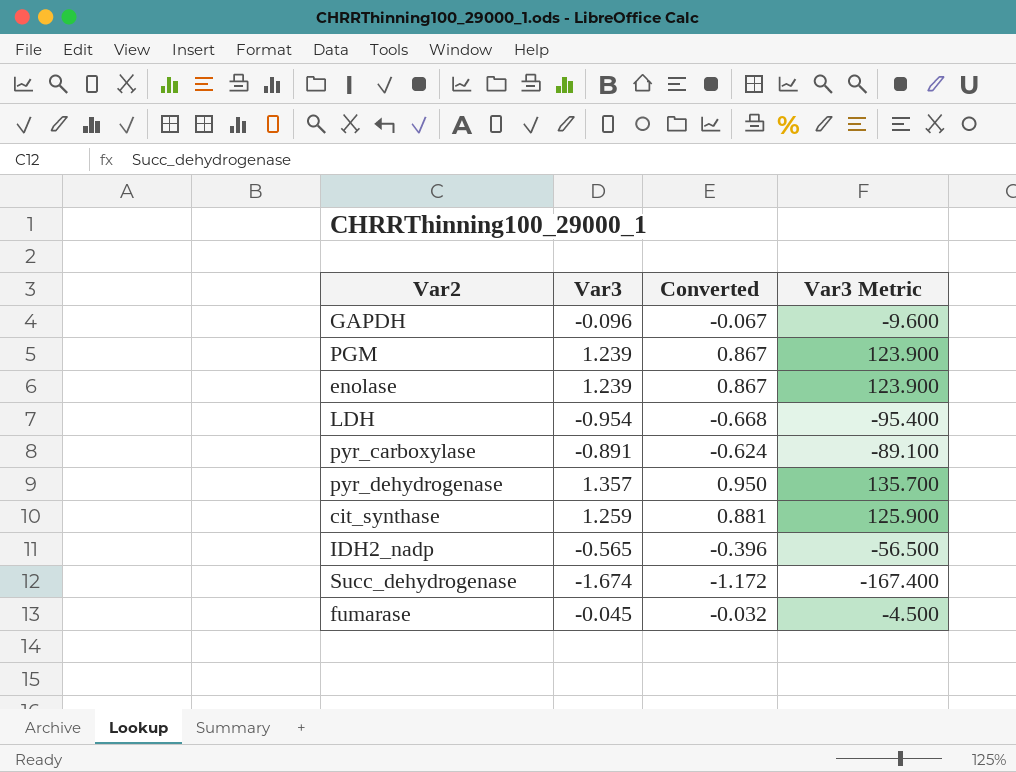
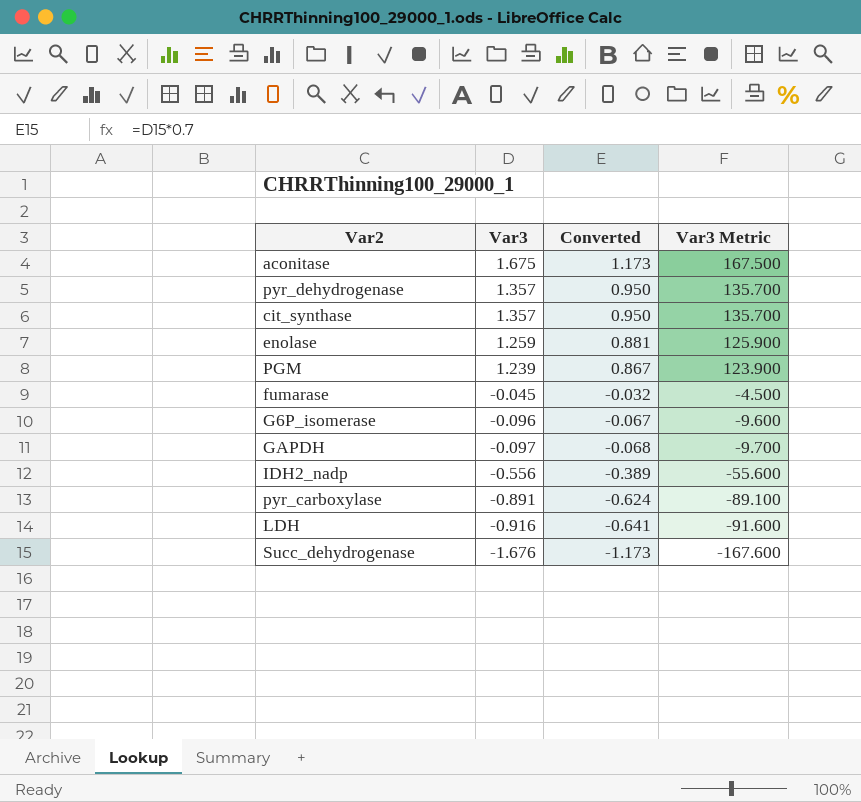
row order: none -> Var3 descending
row aconitase: none -> 1.675 | 1.173 | 167.500
cit_synthase | Var3: 1.259 -> 1.357
cit_synthase | Converted: 0.881 -> 0.950
cit_synthase | Var3 Metric: 125.900 -> 135.700
enolase | Var3: 1.239 -> 1.259
enolase | Converted: 0.867 -> 0.881
enolase | Var3 Metric: 123.900 -> 125.900
row G6P_isomerase: none -> -0.096 | -0.067 | -9.600
GAPDH | Var3: -0.096 -> -0.097
GAPDH | Converted: -0.067 -> -0.068
GAPDH | Var3 Metric: -9.600 -> -9.700
IDH2_nadp | Var3: -0.565 -> -0.556
IDH2_nadp | Converted: -0.396 -> -0.389
IDH2_nadp | Var3 Metric: -56.500 -> -55.600
LDH | Var3: -0.954 -> -0.916
LDH | Converted: -0.668 -> -0.641
LDH | Var3 Metric: -95.400 -> -91.600
Succ_dehydrogenase | Var3: -1.674 -> -1.676
Succ_dehydrogenase | Converted: -1.172 -> -1.173
Succ_dehydrogenase | Var3 Metric: -167.400 -> -167.600

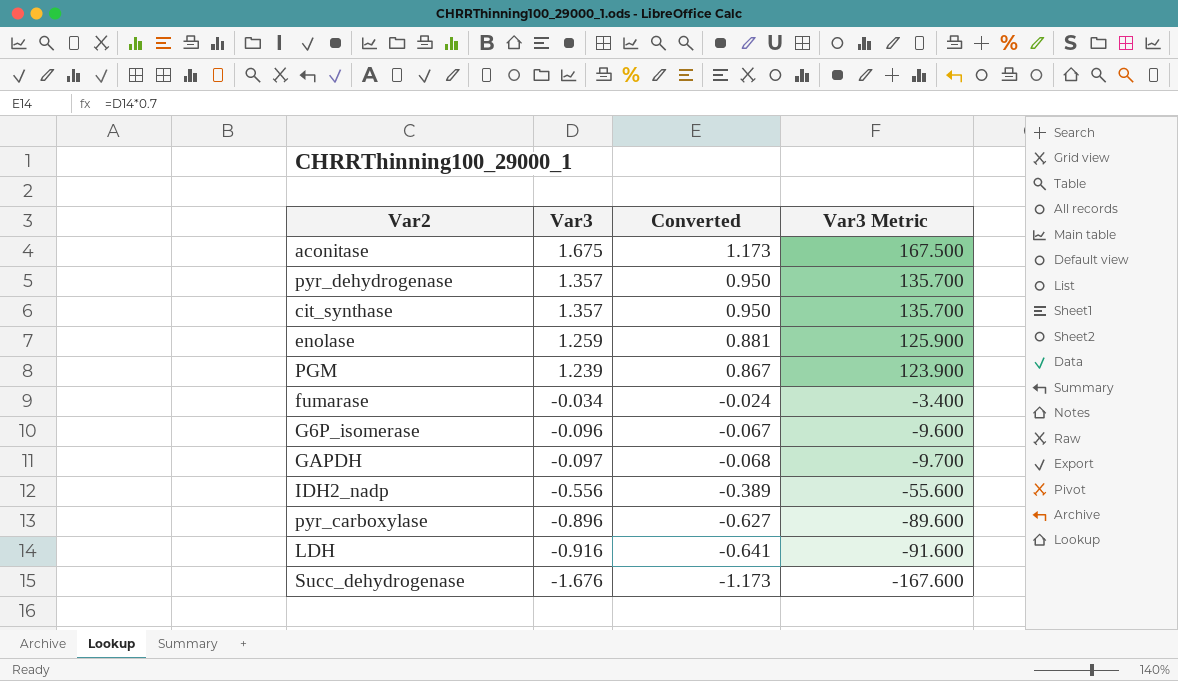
fumarase | Var3: -0.045 -> -0.034
fumarase | Converted: -0.032 -> -0.024
fumarase | Var3 Metric: -4.500 -> -3.400
pyr_carboxylase | Var3: -0.891 -> -0.896
pyr_carboxylase | Converted: -0.624 -> -0.627
pyr_carboxylase | Var3 Metric: -89.100 -> -89.600

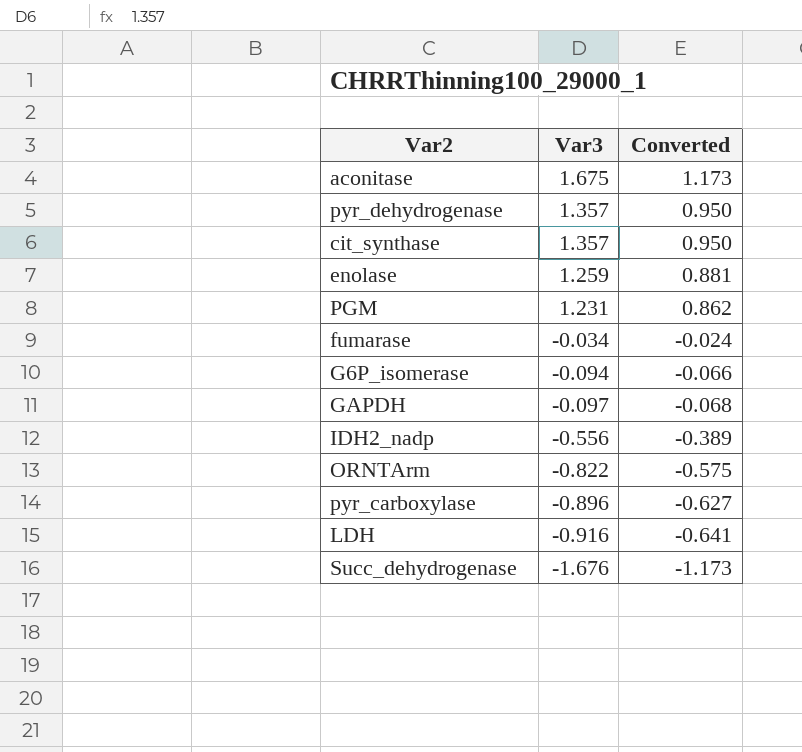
column Var3 Metric | formula: [Var3] * 100 -> none
PGM | Var3: 1.239 -> 1.231
PGM | Converted: 0.867 -> 0.862
G6P_isomerase | Var3: -0.096 -> -0.094
G6P_isomerase | Converted: -0.067 -> -0.066
row ORNTArm: none -> -0.822 | -0.575

